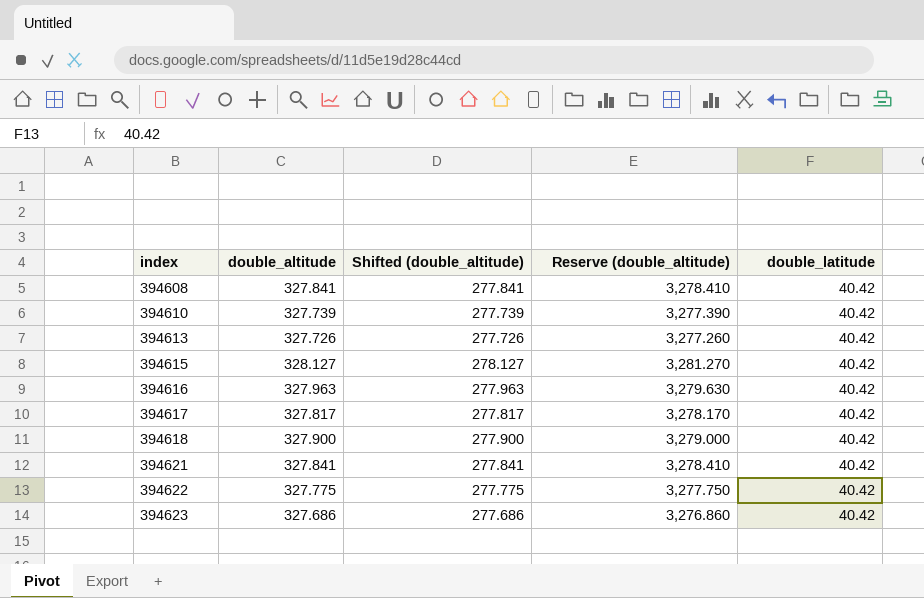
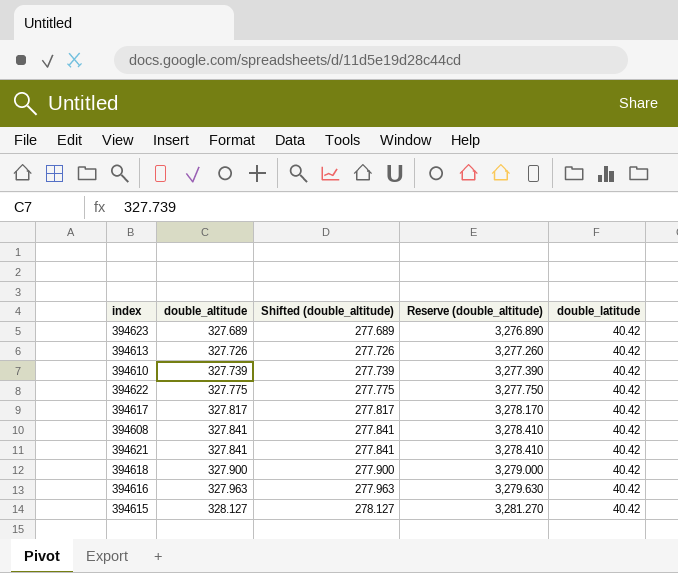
row order: index ascending -> double_altitude ascending
394623 | double_altitude: 327.686 -> 327.689
394623 | Shifted (double_altitude): 277.686 -> 277.689
394623 | Reserve (double_altitude): 3,276.860 -> 3,276.890

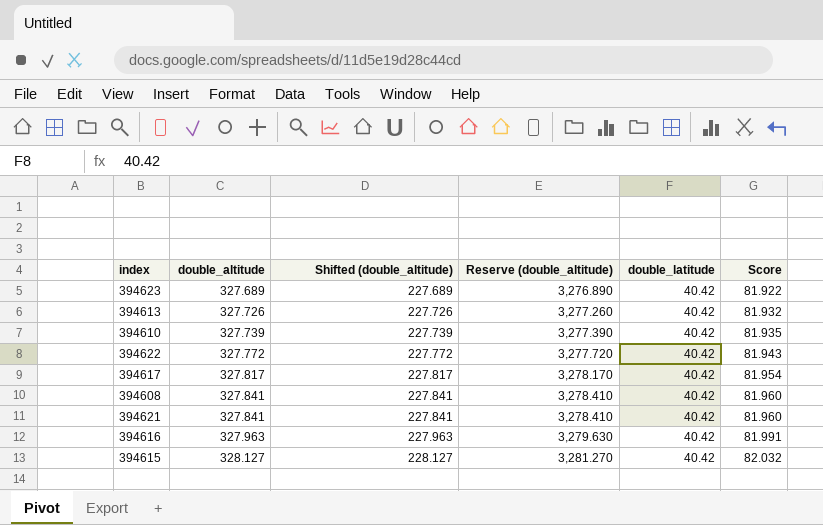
column Shifted (double_altitude) | formula: [double_altitude] - 50 -> [double_altitude] - 100
column Score | formula: none -> [double_altitude] * 0.25
row 394618: 327.900 | 277.900 | 3,279.000 | 40.42 -> none
394622 | double_altitude: 327.775 -> 327.772
394622 | Reserve (double_altitude): 3,277.750 -> 3,277.720

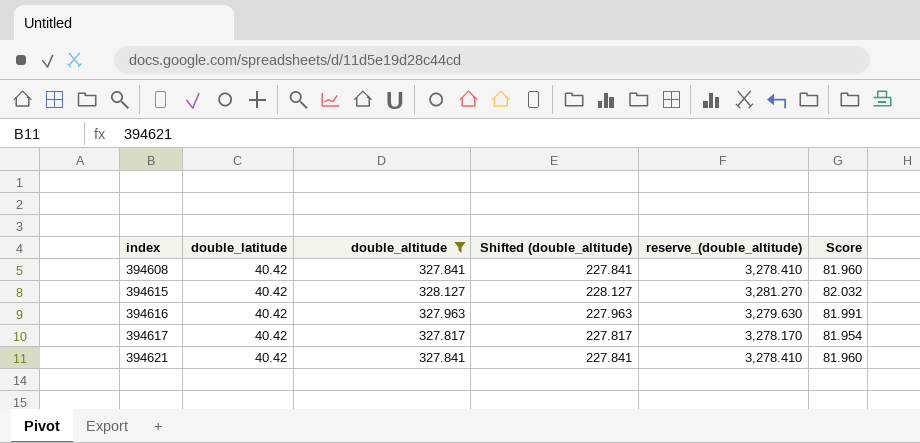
filter: none -> double_altitude >= 327.817
row order: double_altitude ascending -> index ascending
column double_latitude | position: 5 -> 2
column name: Reserve (double_altitude) -> reserve_(double_altitude)

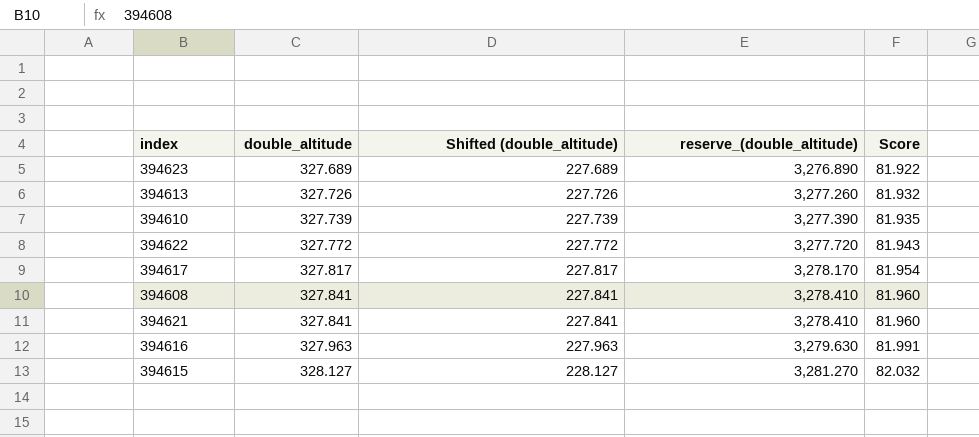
filter: double_altitude >= 327.817 -> none
row order: index ascending -> double_altitude ascending
column double_latitude | position: 2 -> none

